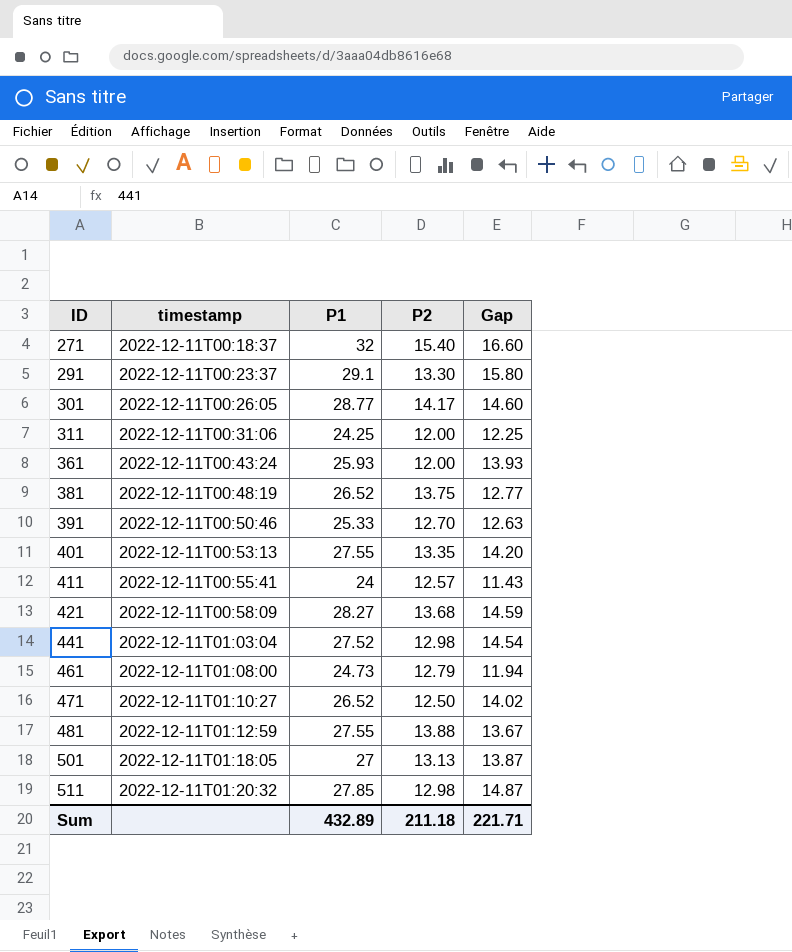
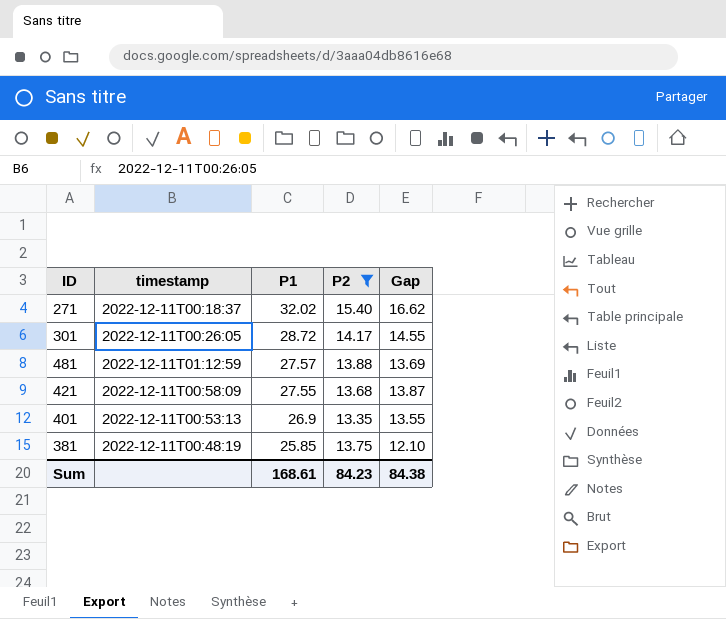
filter: none -> P2 >= 13.35
row order: ID ascending -> P1 descending
271 | P1: 32 -> 32.02
271 | Gap: 16.60 -> 16.62
301 | P1: 28.77 -> 28.72
301 | Gap: 14.60 -> 14.55
481 | P1: 27.55 -> 27.57
481 | Gap: 13.67 -> 13.69
421 | P1: 28.27 -> 27.55
421 | Gap: 14.59 -> 13.87
401 | P1: 27.55 -> 26.9
401 | Gap: 14.20 -> 13.55
381 | P1: 26.52 -> 25.85
381 | Gap: 12.77 -> 12.10
Sum | P1: 432.89 -> 168.61
Sum | P2: 211.18 -> 84.23
Sum | Gap: 221.71 -> 84.38

